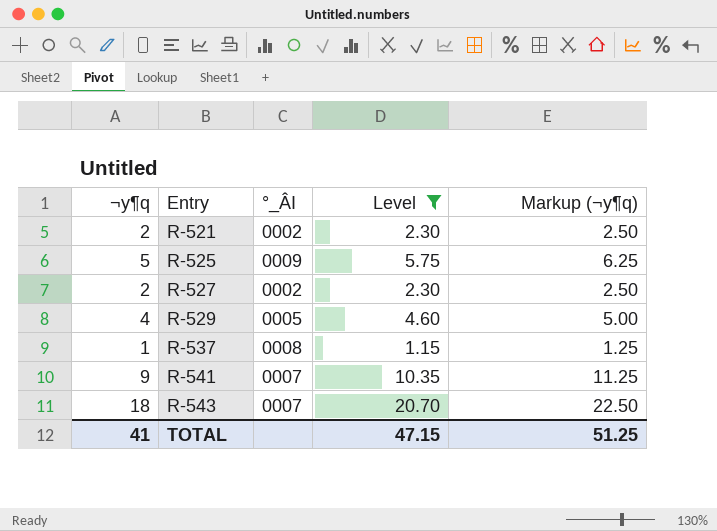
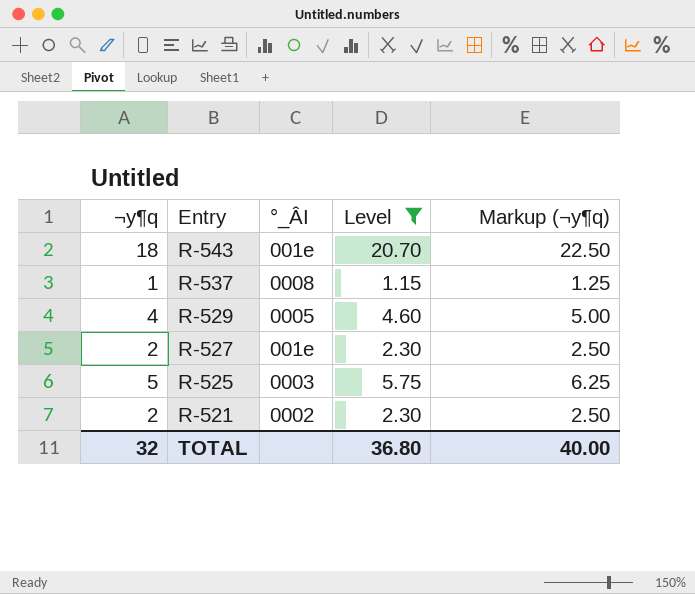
row order: Entry ascending -> Entry descending
row R-541: 9 | 0007 | 10.35 | 11.25 -> none
R-543 | °_ÂI: 0007 -> 001e
R-527 | °_ÂI: 0002 -> 001e
R-525 | °_ÂI: 0009 -> 0003
TOTAL | ¬y¶q: 41 -> 32
TOTAL | Level: 47.15 -> 36.80
TOTAL | Markup (¬y¶q): 51.25 -> 40.00

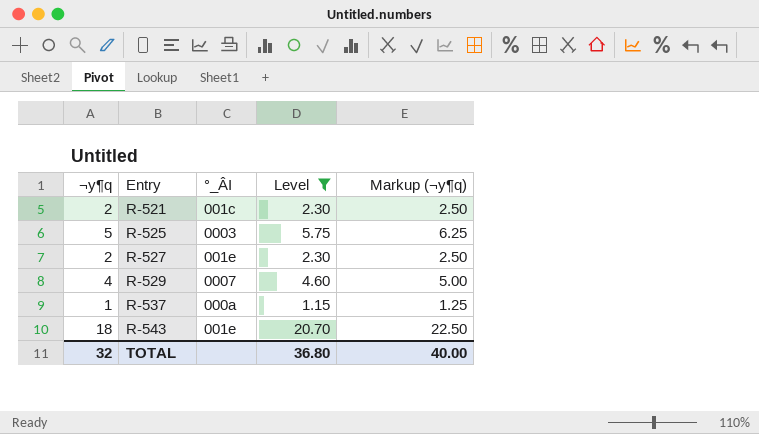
row order: Entry descending -> Entry ascending
R-521 | °_ÂI: 0002 -> 001c
R-529 | °_ÂI: 0005 -> 0007
R-537 | °_ÂI: 0008 -> 000a

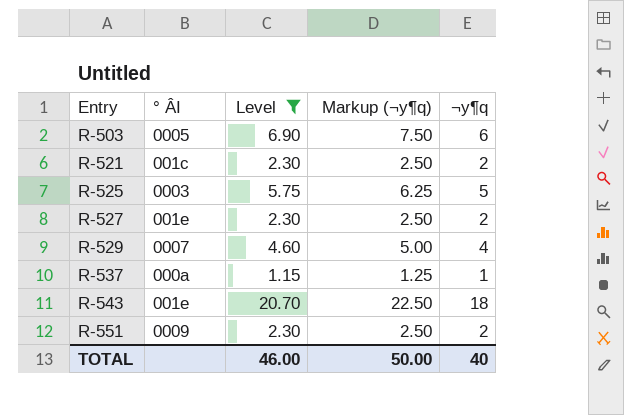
column name: °_ÂI -> ° ÂI
column ¬y¶q | position: 1 -> 5
row R-503: none -> 0005 | 6.90 | 7.50 | 6
row R-551: none -> 0009 | 2.30 | 2.50 | 2
TOTAL | Level: 36.80 -> 46.00
TOTAL | Markup (¬y¶q): 40.00 -> 50.00
TOTAL | ¬y¶q: 32 -> 40

